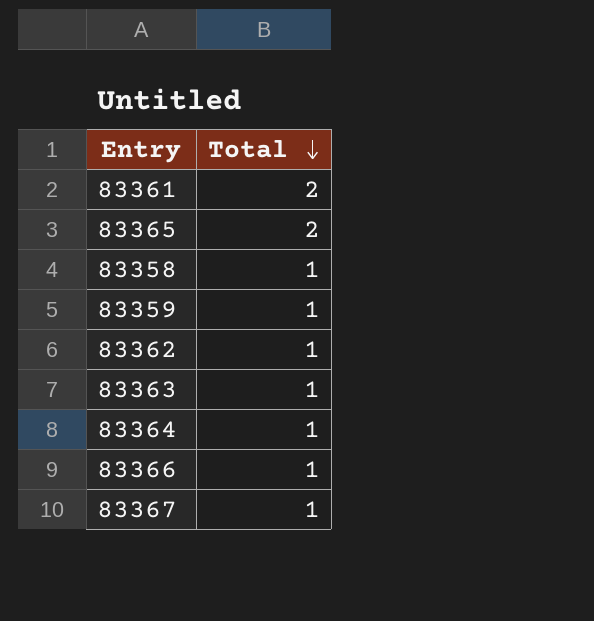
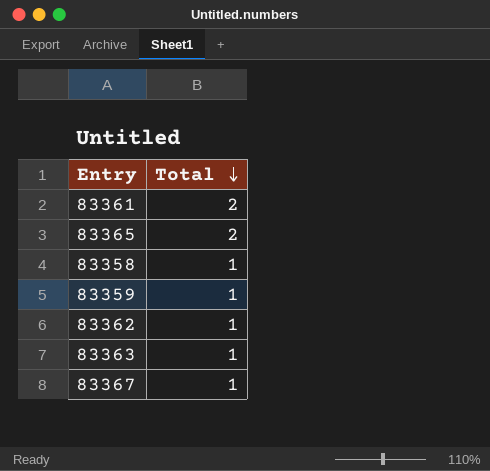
row 83364: 1 -> none
row 83366: 1 -> none

